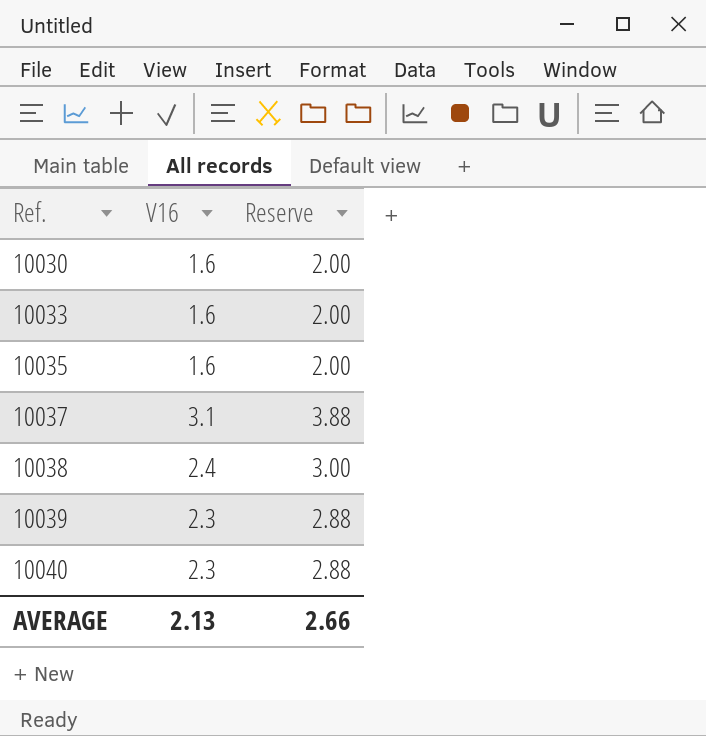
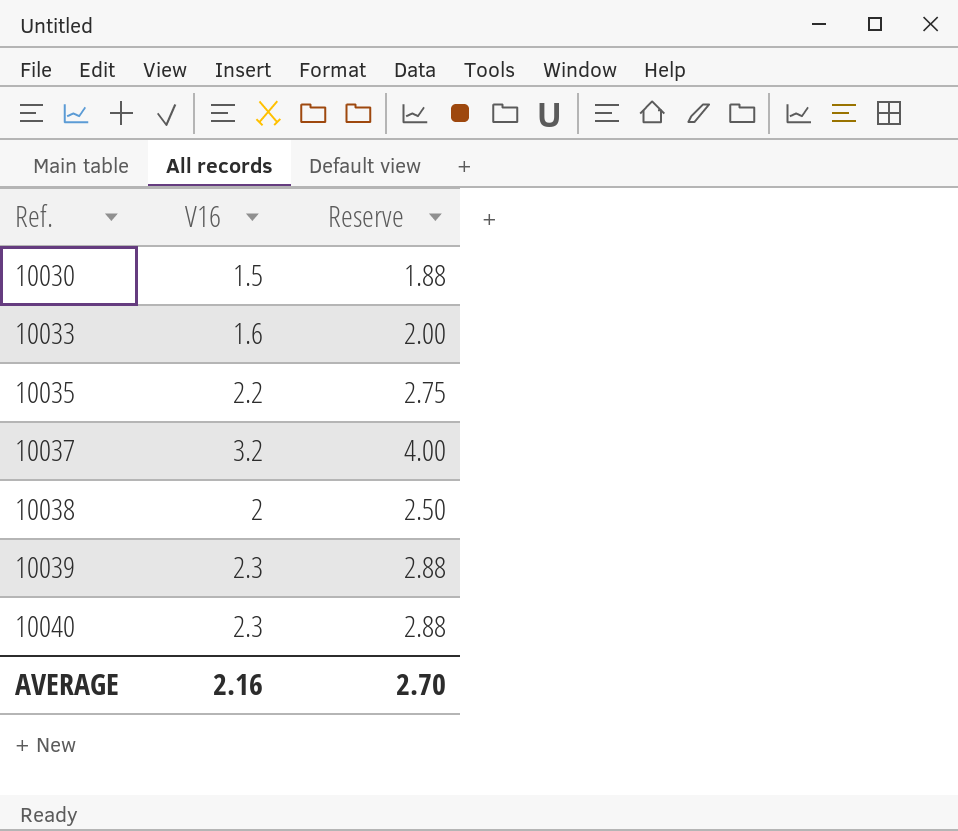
10030 | V16: 1.6 -> 1.5
10030 | Reserve: 2.00 -> 1.88
10035 | V16: 1.6 -> 2.2
10035 | Reserve: 2.00 -> 2.75
10037 | V16: 3.1 -> 3.2
10037 | Reserve: 3.88 -> 4.00
10038 | V16: 2.4 -> 2
10038 | Reserve: 3.00 -> 2.50
AVERAGE | V16: 2.13 -> 2.16
AVERAGE | Reserve: 2.66 -> 2.70

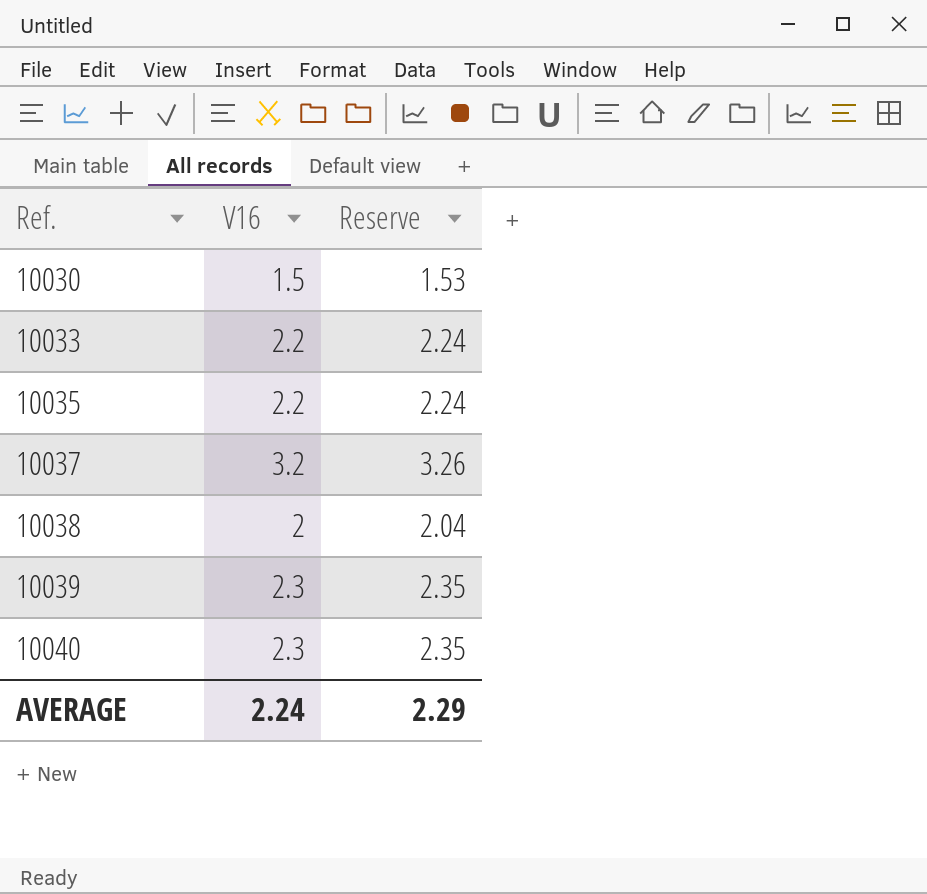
column Reserve | formula: [V16] * 1.25 -> [V16] * 1.02
10033 | V16: 1.6 -> 2.2
AVERAGE | V16: 2.16 -> 2.24
AVERAGE | Reserve: 2.70 -> 2.29

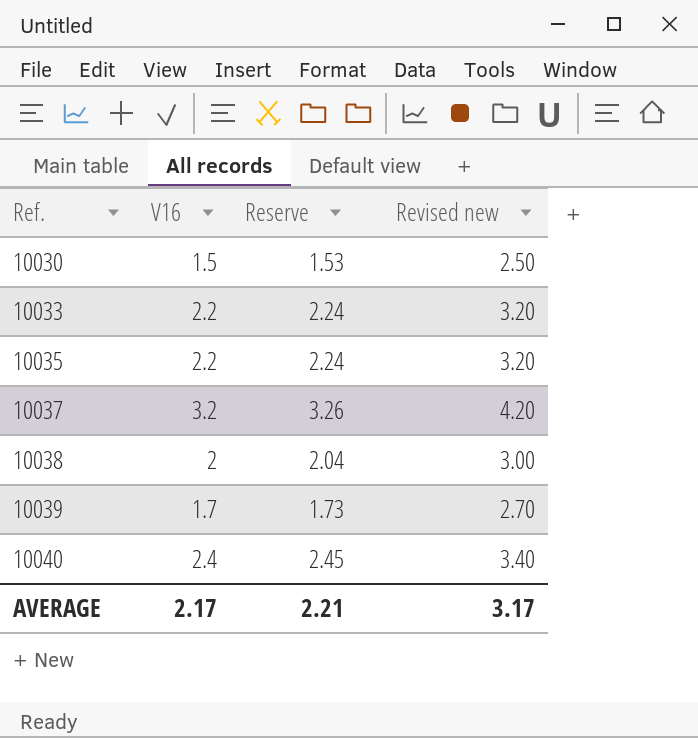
column Revised new | formula: none -> [V16] + 1
10039 | V16: 2.3 -> 1.7
10039 | Reserve: 2.35 -> 1.73
10040 | V16: 2.3 -> 2.4
10040 | Reserve: 2.35 -> 2.45
AVERAGE | V16: 2.24 -> 2.17
AVERAGE | Reserve: 2.29 -> 2.21

